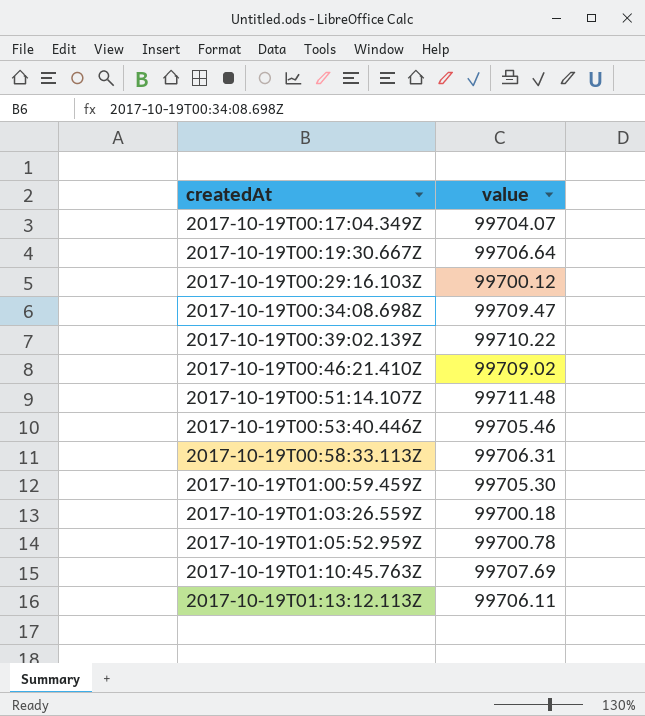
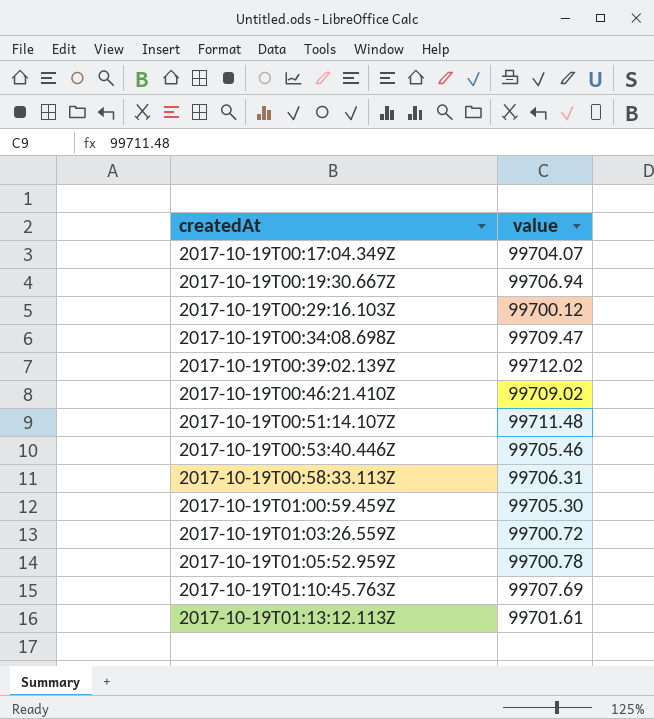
2017-10-19T00:19:30.667Z | value: 99706.64 -> 99706.94
2017-10-19T00:39:02.139Z | value: 99710.22 -> 99712.02
2017-10-19T01:03:26.559Z | value: 99700.18 -> 99700.72
2017-10-19T01:13:12.113Z | value: 99706.11 -> 99701.61

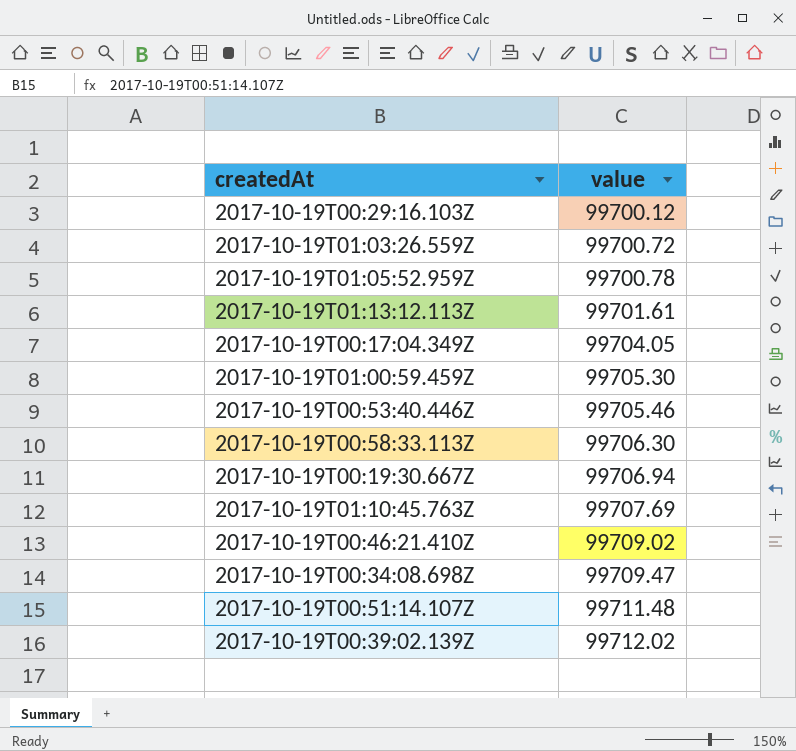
row order: createdAt ascending -> value ascending
2017-10-19T00:17:04.349Z | value: 99704.07 -> 99704.05
2017-10-19T00:58:33.113Z | value: 99706.31 -> 99706.30

